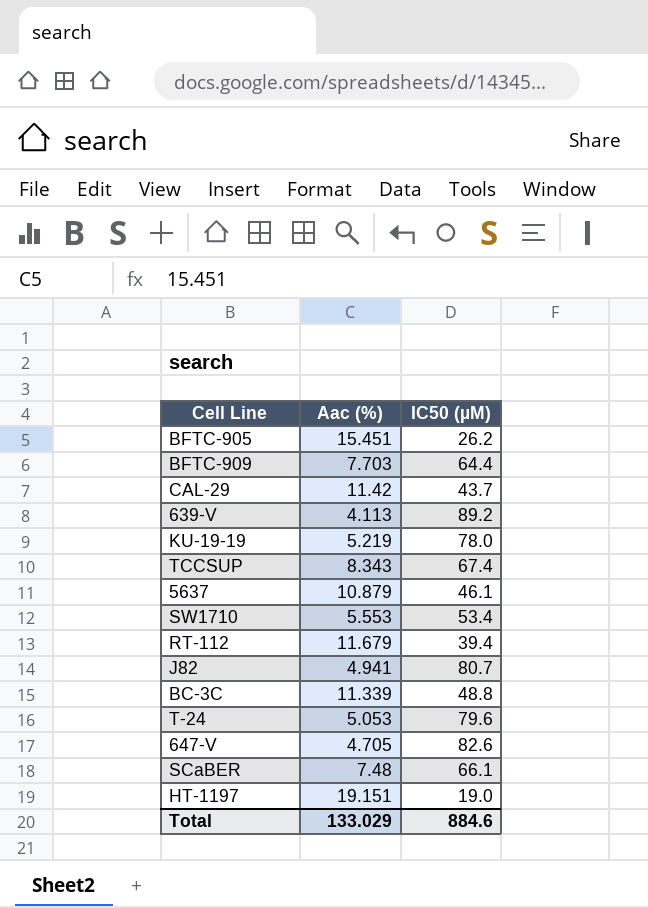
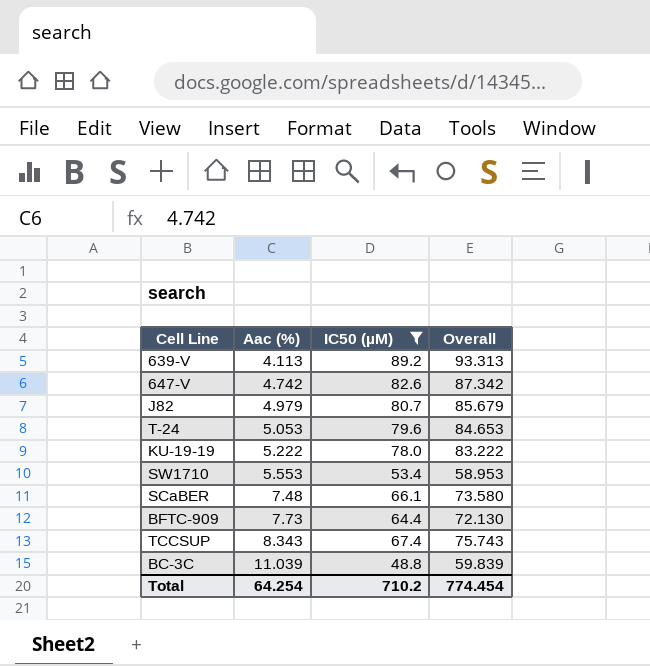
filter: none -> IC50 (µM) >= 48.8
row order: none -> Aac (%) ascending
column Overall | formula: none -> [Aac (%)] + [IC50 (µM)]
647-V | Aac (%): 4.705 -> 4.742
J82 | Aac (%): 4.941 -> 4.979
KU-19-19 | Aac (%): 5.219 -> 5.222
BFTC-909 | Aac (%): 7.703 -> 7.73
BC-3C | Aac (%): 11.339 -> 11.039
Total | Aac (%): 133.029 -> 64.254
Total | IC50 (µM): 884.6 -> 710.2

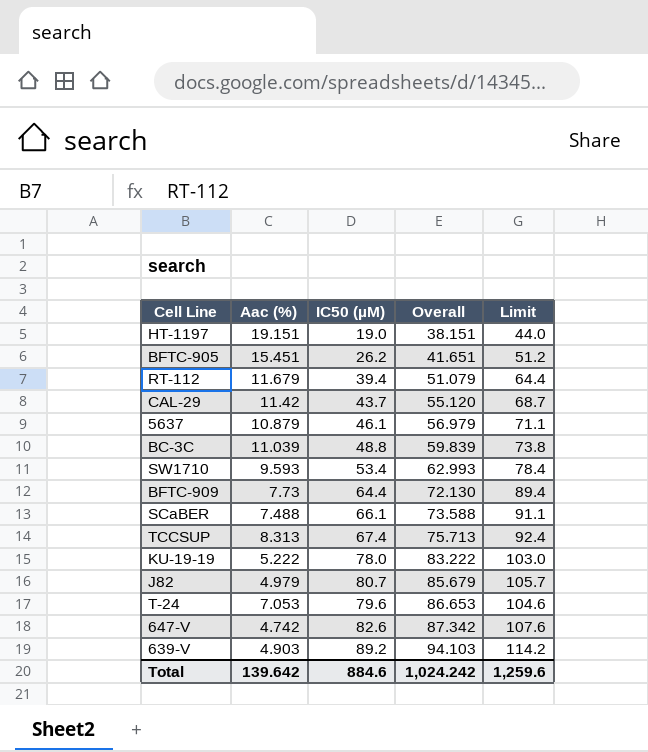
filter: IC50 (µM) >= 48.8 -> none
row order: Aac (%) ascending -> Overall ascending
column Limit | formula: none -> [IC50 (µM)] + 25
SW1710 | Aac (%): 5.553 -> 9.593
SW1710 | Overall: 58.953 -> 62.993
SCaBER | Aac (%): 7.48 -> 7.488
SCaBER | Overall: 73.580 -> 73.588
TCCSUP | Aac (%): 8.343 -> 8.313
TCCSUP | Overall: 75.743 -> 75.713
T-24 | Aac (%): 5.053 -> 7.053
T-24 | Overall: 84.653 -> 86.653
639-V | Aac (%): 4.113 -> 4.903
639-V | Overall: 93.313 -> 94.103
Total | Aac (%): 64.254 -> 139.642
Total | IC50 (µM): 710.2 -> 884.6
Total | Overall: 774.454 -> 1,024.242

